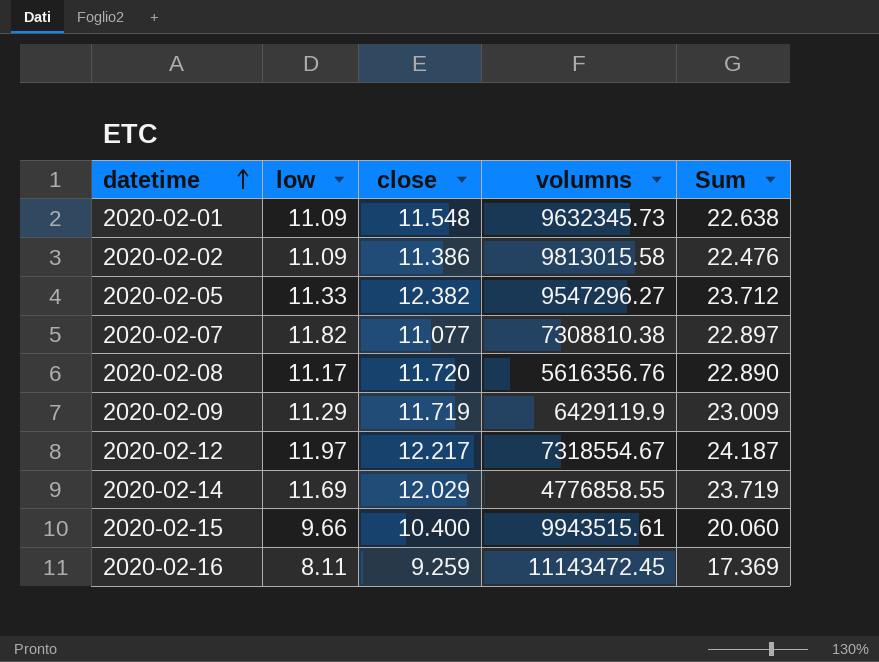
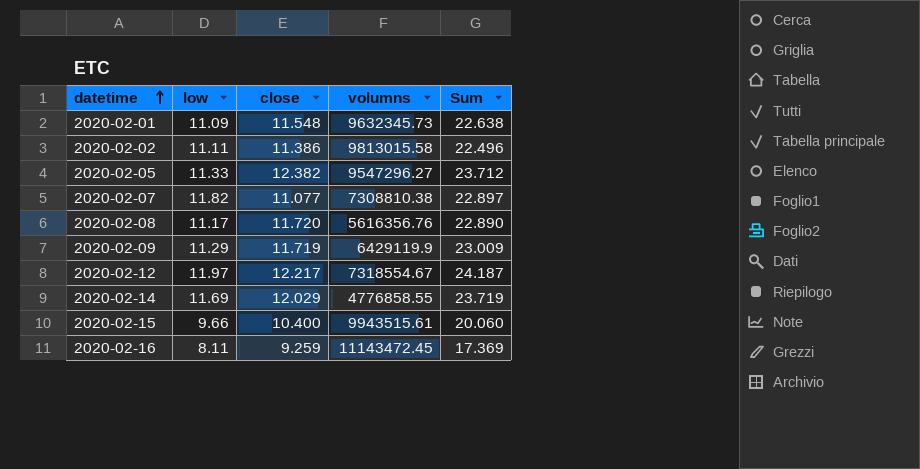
2020-02-02 | low: 11.09 -> 11.11
2020-02-02 | Sum: 22.476 -> 22.496

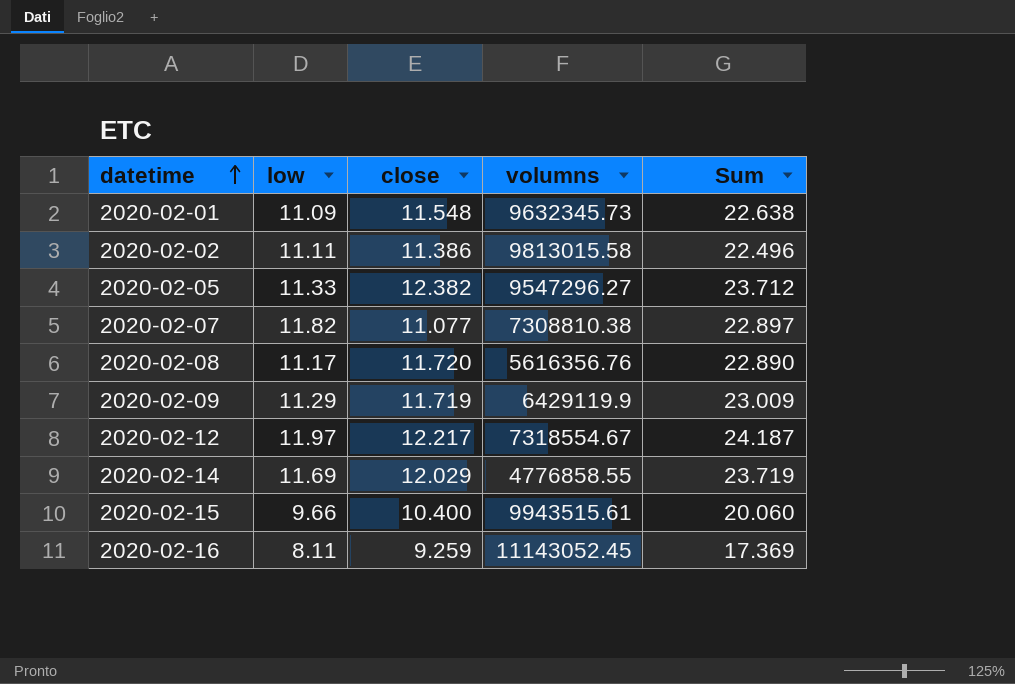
2020-02-16 | volumns: 11143472.45 -> 11143052.45

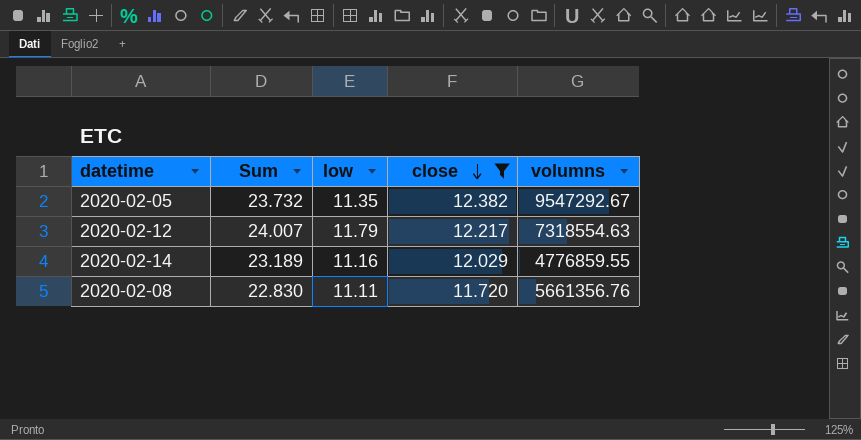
filter: none -> close >= 11.720
row order: datetime ascending -> close descending
column Sum | position: 5 -> 2
2020-02-05 | Sum: 23.712 -> 23.732
2020-02-05 | low: 11.33 -> 11.35
2020-02-05 | volumns: 9547296.27 -> 9547292.67
2020-02-12 | Sum: 24.187 -> 24.007
2020-02-12 | low: 11.97 -> 11.79
2020-02-12 | volumns: 7318554.67 -> 7318554.63
2020-02-14 | Sum: 23.719 -> 23.189
2020-02-14 | low: 11.69 -> 11.16
2020-02-14 | volumns: 4776858.55 -> 4776859.55
2020-02-08 | Sum: 22.890 -> 22.830
2020-02-08 | low: 11.17 -> 11.11
2020-02-08 | volumns: 5616356.76 -> 5661356.76

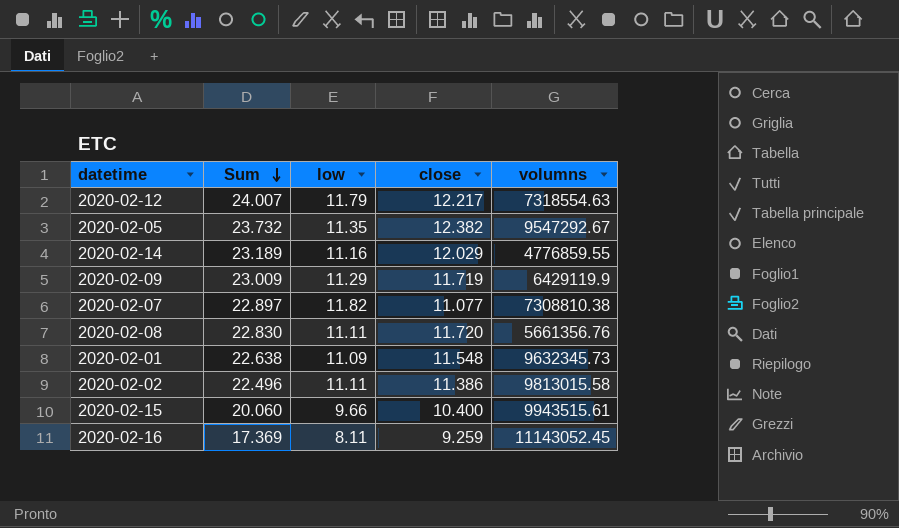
filter: close >= 11.720 -> none
row order: close descending -> Sum descending

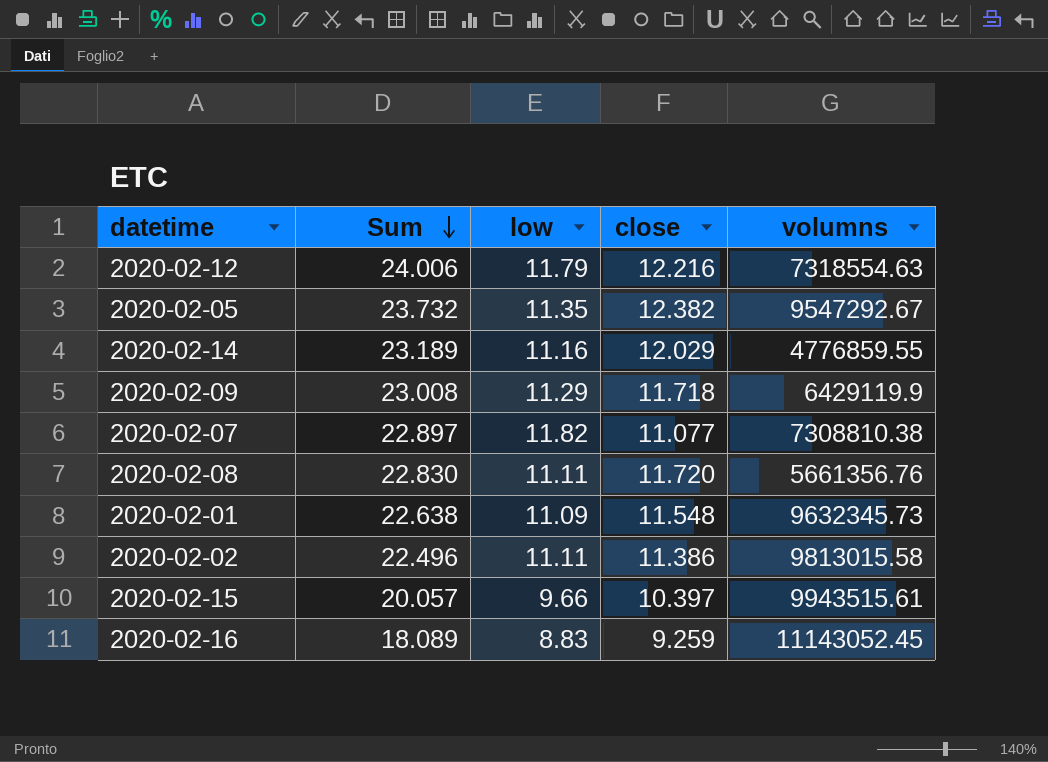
2020-02-12 | Sum: 24.007 -> 24.006
2020-02-12 | close: 12.217 -> 12.216
2020-02-09 | Sum: 23.009 -> 23.008
2020-02-09 | close: 11.719 -> 11.718
2020-02-15 | Sum: 20.060 -> 20.057
2020-02-15 | close: 10.400 -> 10.397
2020-02-16 | Sum: 17.369 -> 18.089
2020-02-16 | low: 8.11 -> 8.83

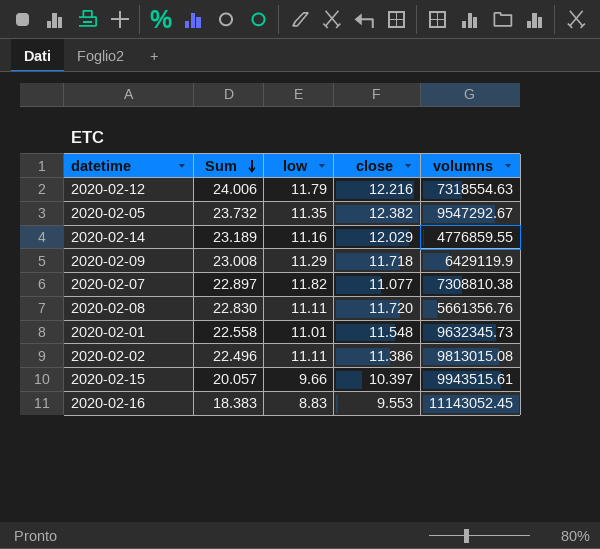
2020-02-01 | Sum: 22.638 -> 22.558
2020-02-01 | low: 11.09 -> 11.01
2020-02-02 | volumns: 9813015.58 -> 9813015.08
2020-02-16 | Sum: 18.089 -> 18.383
2020-02-16 | close: 9.259 -> 9.553

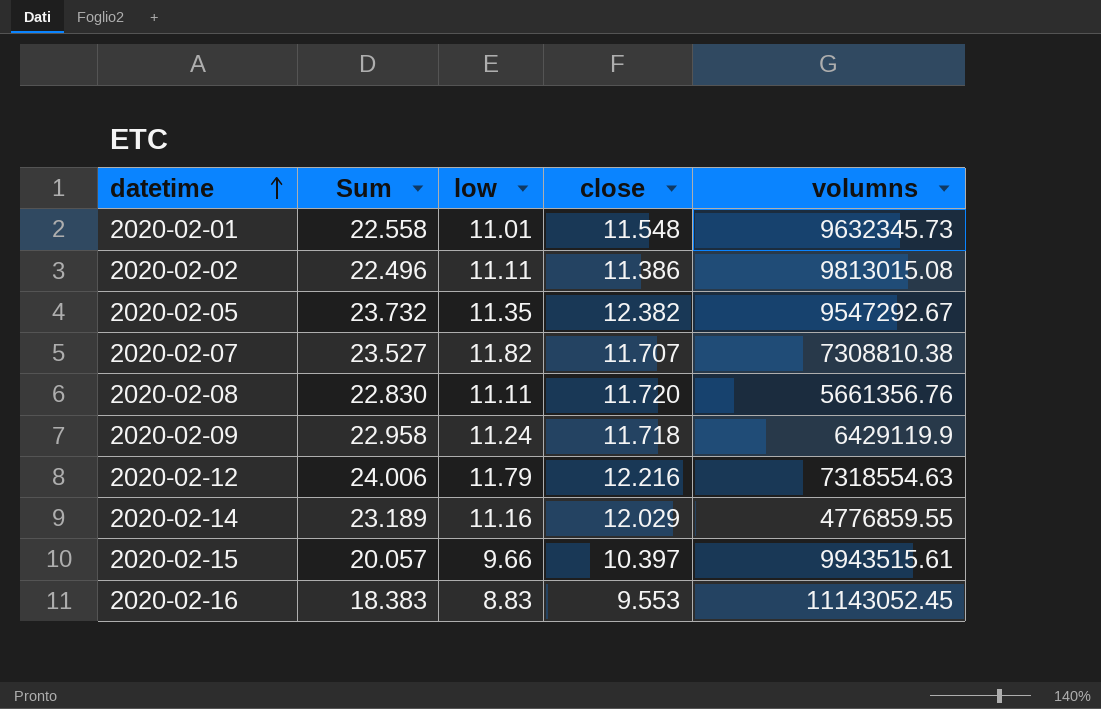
row order: Sum descending -> datetime ascending
2020-02-07 | Sum: 22.897 -> 23.527
2020-02-07 | close: 11.077 -> 11.707
2020-02-09 | Sum: 23.008 -> 22.958
2020-02-09 | low: 11.29 -> 11.24

